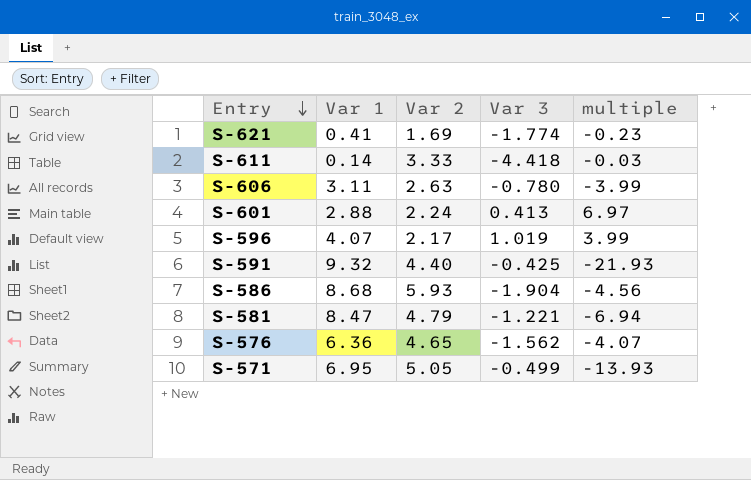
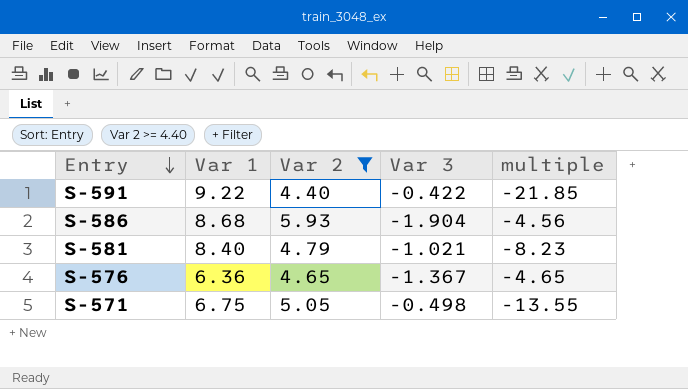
filter: none -> Var 2 >= 4.40
S-591 | Var 1: 9.32 -> 9.22
S-591 | Var 3: -0.425 -> -0.422
S-591 | multiple: -21.93 -> -21.85
S-581 | Var 1: 8.47 -> 8.40
S-581 | Var 3: -1.221 -> -1.021
S-581 | multiple: -6.94 -> -8.23
S-576 | Var 3: -1.562 -> -1.367
S-576 | multiple: -4.07 -> -4.65
S-571 | Var 1: 6.95 -> 6.75
S-571 | Var 3: -0.499 -> -0.498
S-571 | multiple: -13.93 -> -13.55

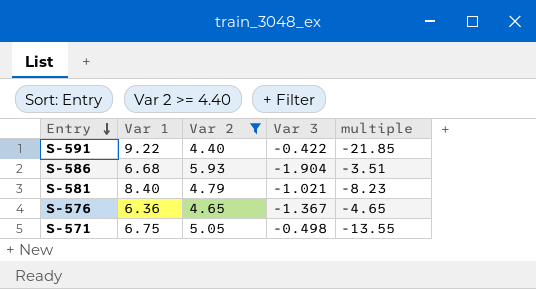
S-586 | Var 1: 8.68 -> 6.68
S-586 | multiple: -4.56 -> -3.51

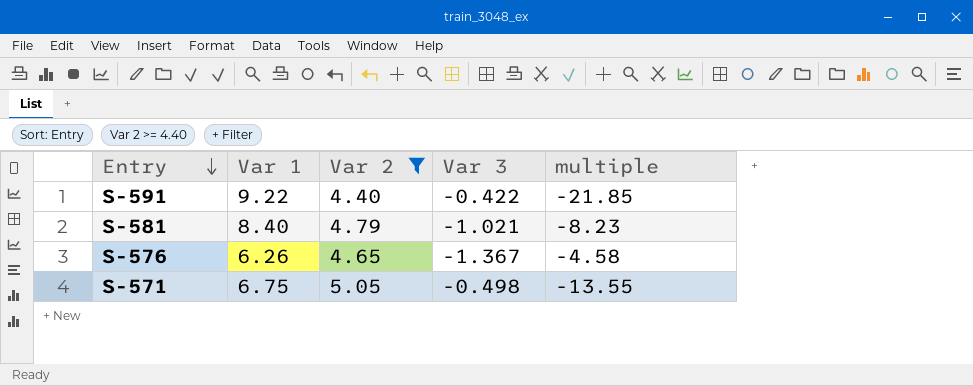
row S-586: 6.68 | 5.93 | -1.904 | -3.51 -> none
S-576 | Var 1: 6.36 -> 6.26
S-576 | multiple: -4.65 -> -4.58

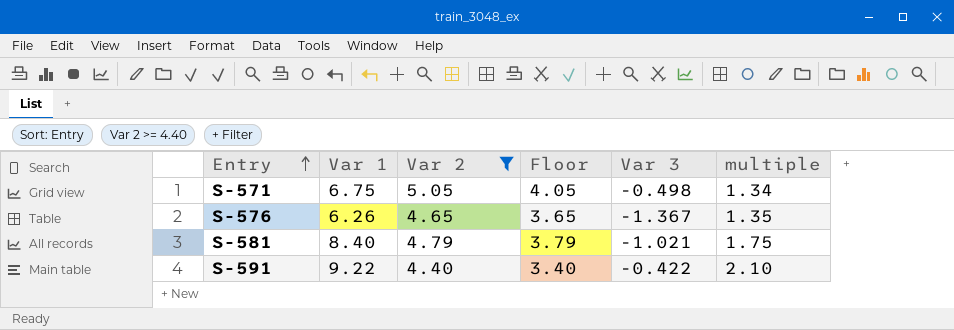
row order: Entry descending -> Entry ascending
column Floor | formula: none -> [Var 2] - 1
column multiple | formula: [Var 1] / [Var 3] -> [Var 1] / [Var 2]

